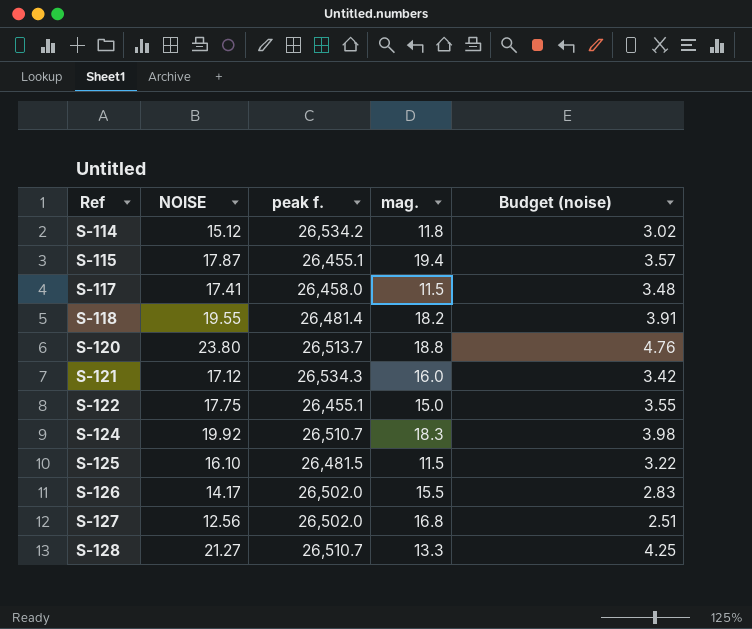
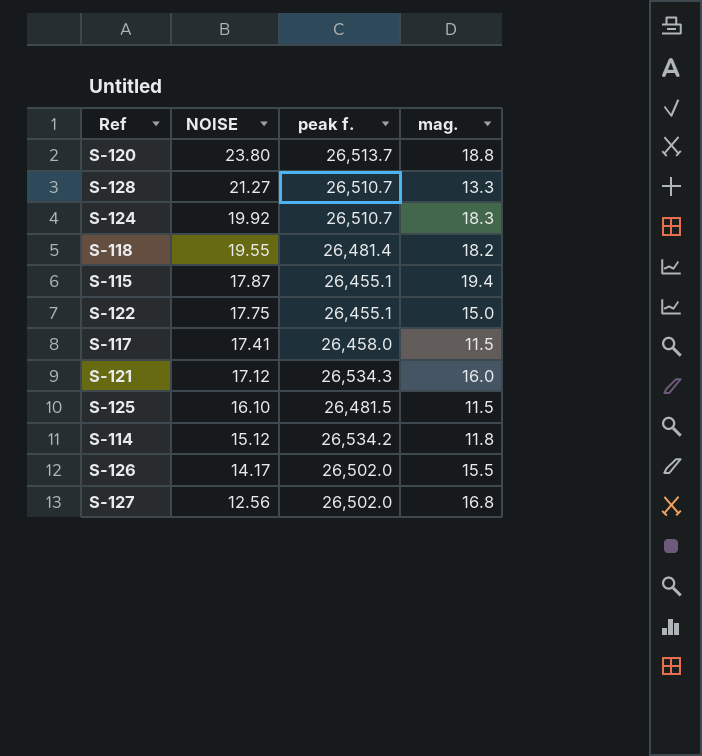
row order: Ref ascending -> NOISE descending
column Budget (noise) | formula: [NOISE] * 0.2 -> none

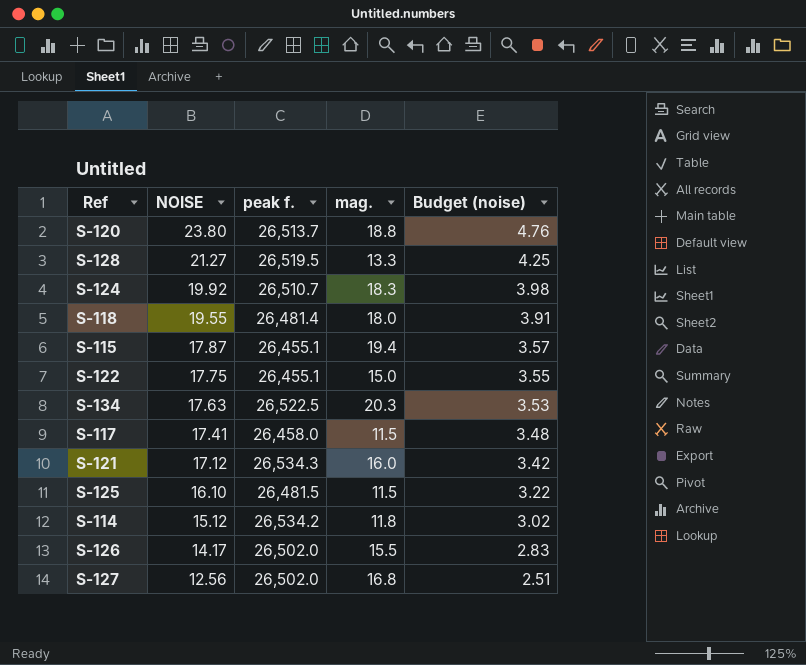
column Budget (noise) | formula: none -> [NOISE] * 0.2
S-128 | peak f.: 26,510.7 -> 26,519.5
S-118 | mag.: 18.2 -> 18.0
row S-134: none -> 17.63 | 26,522.5 | 20.3 | 3.53

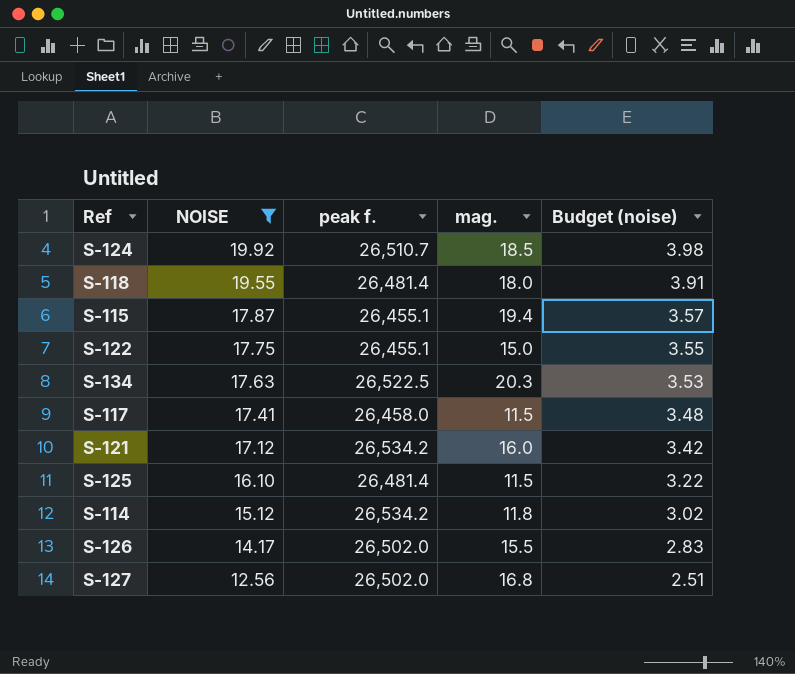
filter: none -> NOISE <= 19.92
S-124 | mag.: 18.3 -> 18.5
S-121 | peak f.: 26,534.3 -> 26,534.2
S-125 | peak f.: 26,481.5 -> 26,481.4

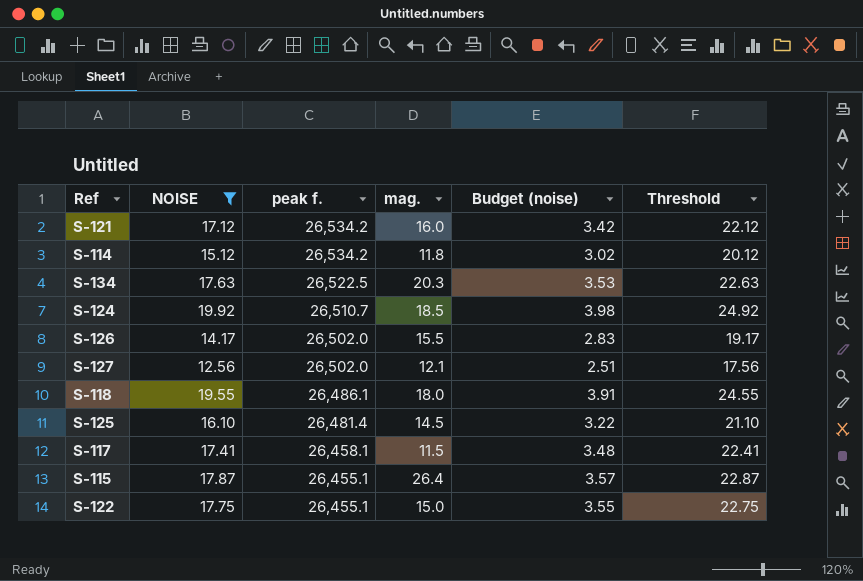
row order: NOISE descending -> peak f. descending
column Threshold | formula: none -> [NOISE] + 5
S-127 | mag.: 16.8 -> 12.1
S-118 | peak f.: 26,481.4 -> 26,486.1
S-125 | mag.: 11.5 -> 14.5
S-117 | peak f.: 26,458.0 -> 26,458.1
S-115 | mag.: 19.4 -> 26.4

